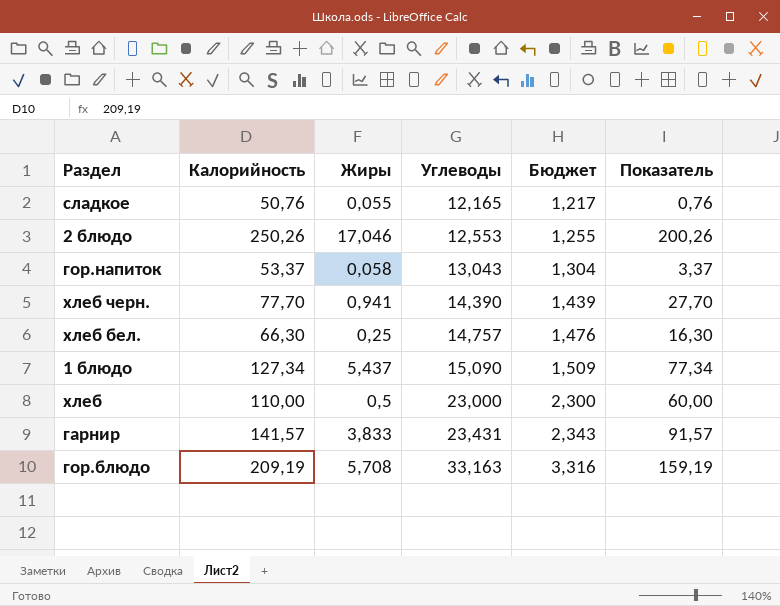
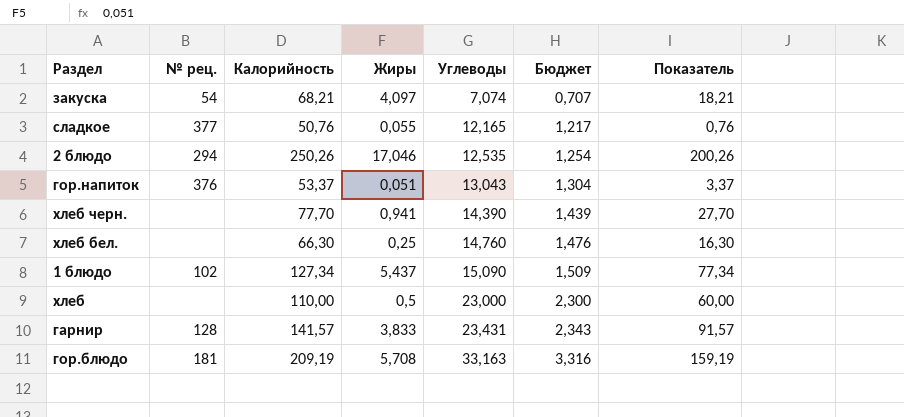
column № рец. | position: none -> 2
row закуска: none -> 54 | 68,21 | 4,097 | 7,074 | 0,707 | 18,21
2 блюдо | Углеводы: 12,553 -> 12,535
2 блюдо | Бюджет: 1,255 -> 1,254
гор.напиток | Жиры: 0,058 -> 0,051
хлеб бел. | Углеводы: 14,757 -> 14,760

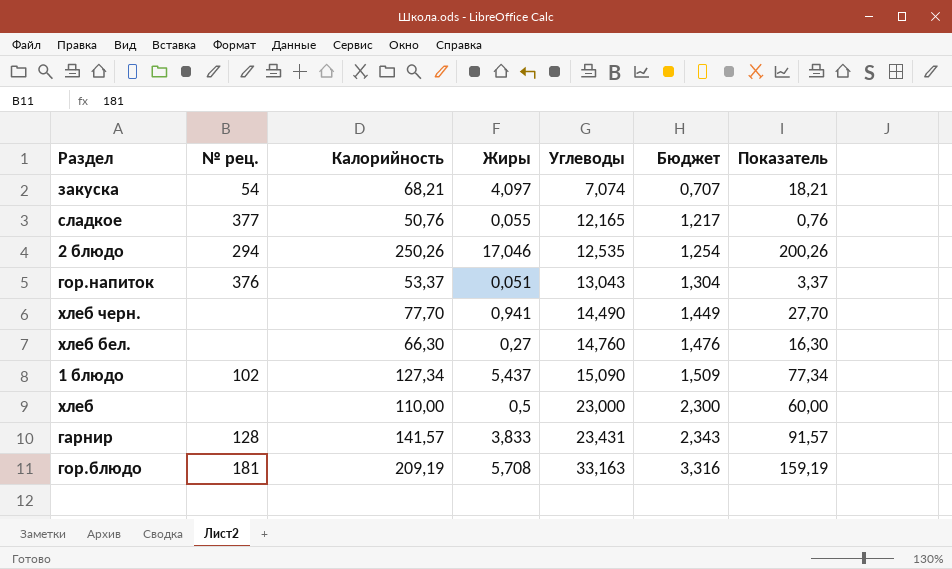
хлеб черн. | Углеводы: 14,390 -> 14,490
хлеб черн. | Бюджет: 1,439 -> 1,449
хлеб бел. | Жиры: 0,25 -> 0,27

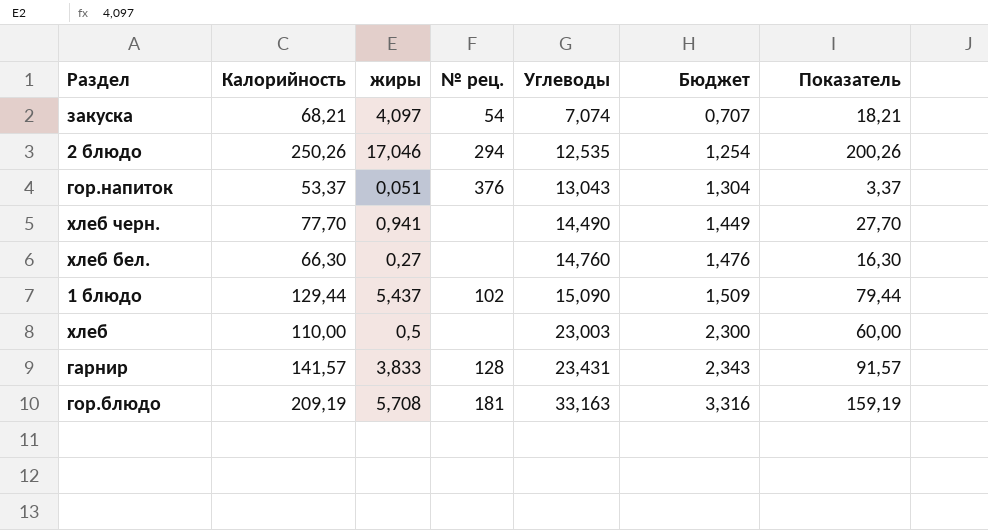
column name: Жиры -> жиры
column № рец. | position: 2 -> 4
row сладкое: 377 | 50,76 | 0,055 | 12,165 | 1,217 | 0,76 -> none
1 блюдо | Калорийность: 127,34 -> 129,44
1 блюдо | Показатель: 77,34 -> 79,44
хлеб | Углеводы: 23,000 -> 23,003

